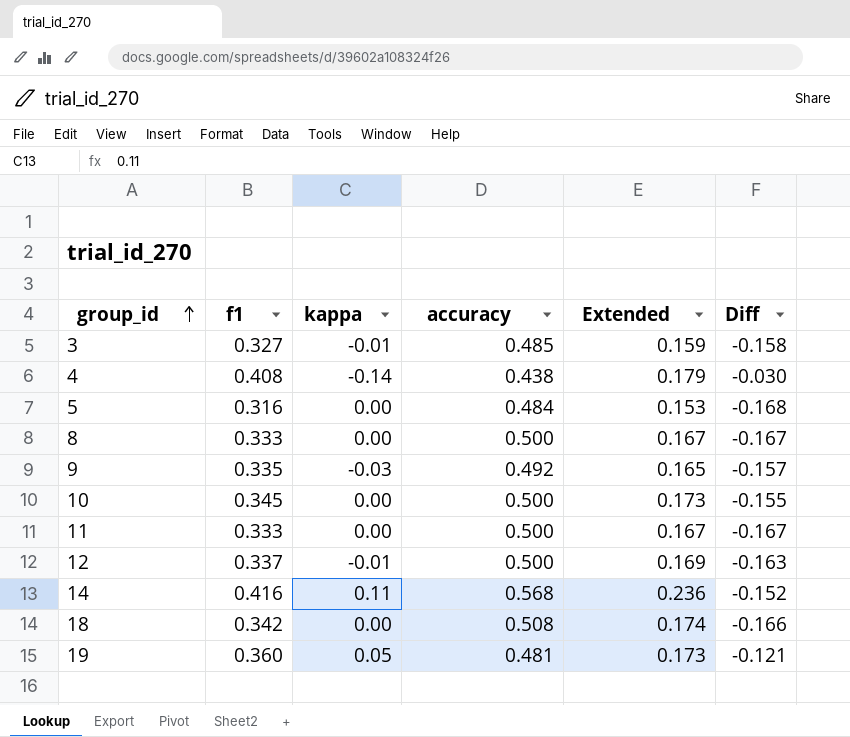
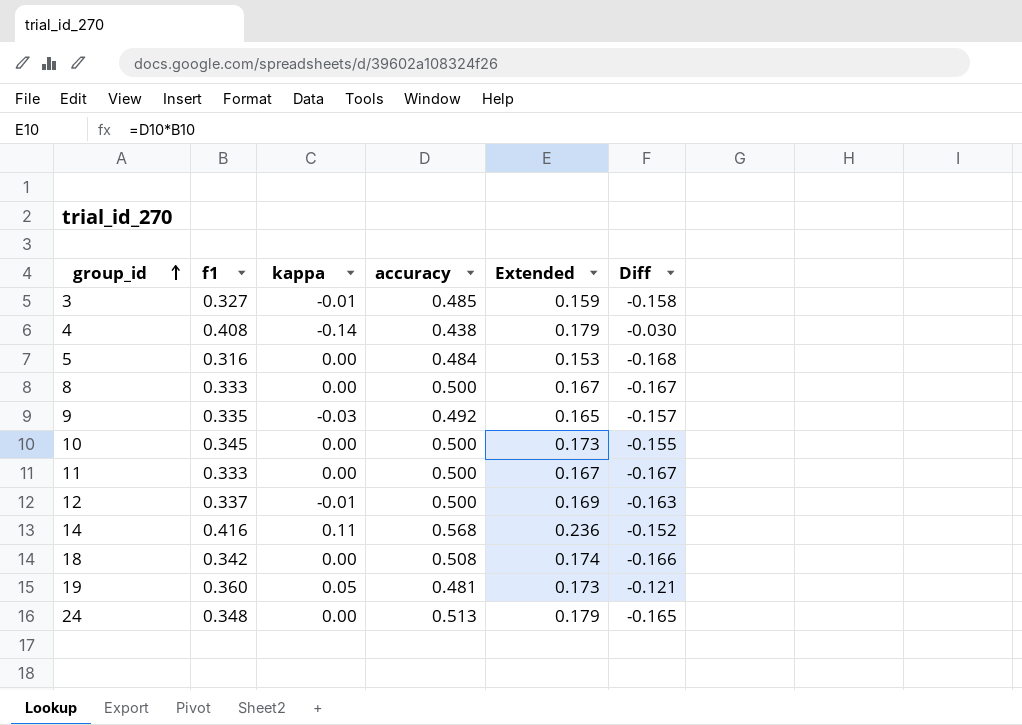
row 24: none -> 0.348 | 0.00 | 0.513 | 0.179 | -0.165

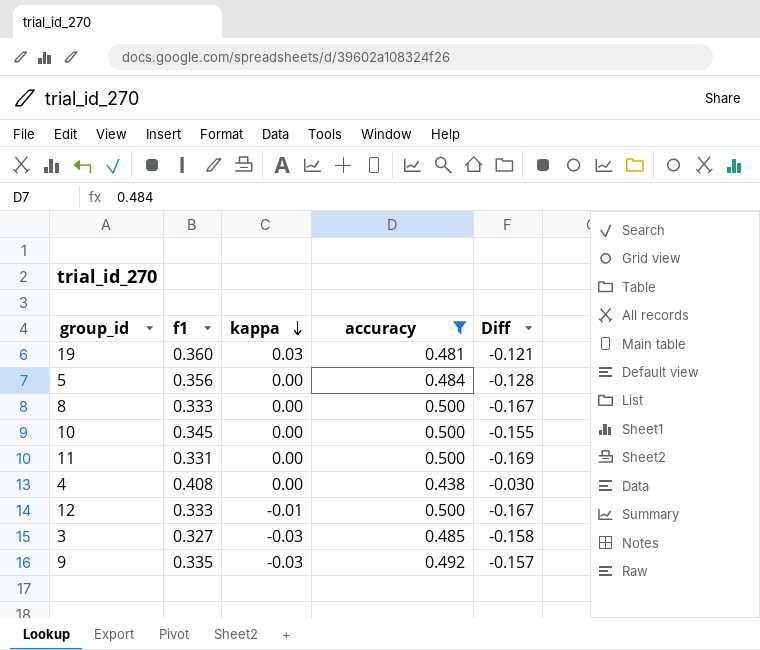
filter: none -> accuracy <= 0.500
row order: group_id ascending -> kappa descending
column Extended | formula: [f1] * [accuracy] -> none
19 | kappa: 0.05 -> 0.03
5 | f1: 0.316 -> 0.356
5 | Diff: -0.168 -> -0.128
11 | f1: 0.333 -> 0.331
11 | Diff: -0.167 -> -0.169
4 | kappa: -0.14 -> 0.00
12 | f1: 0.337 -> 0.333
12 | Diff: -0.163 -> -0.167
3 | kappa: -0.01 -> -0.03

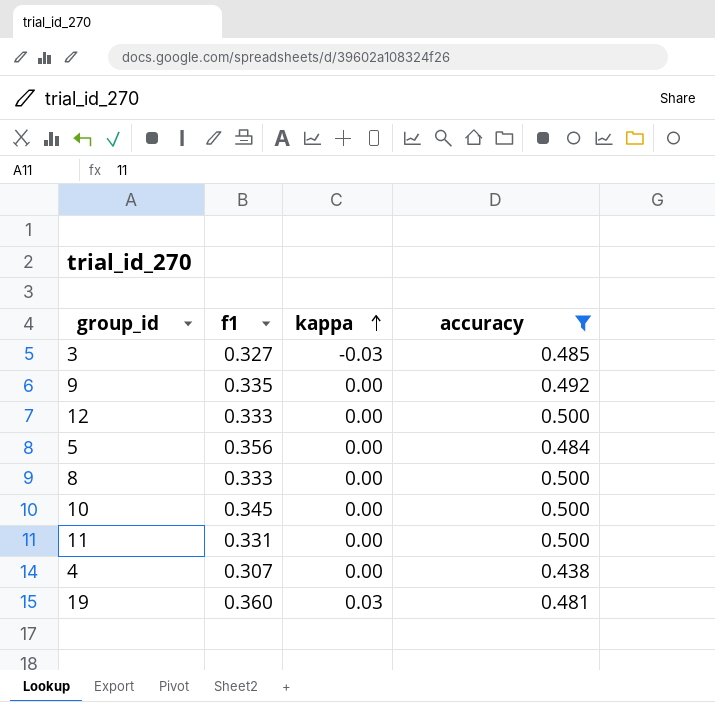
row order: kappa descending -> kappa ascending
column Diff | formula: [f1] - [accuracy] -> none
9 | kappa: -0.03 -> 0.00
12 | kappa: -0.01 -> 0.00
4 | f1: 0.408 -> 0.307

